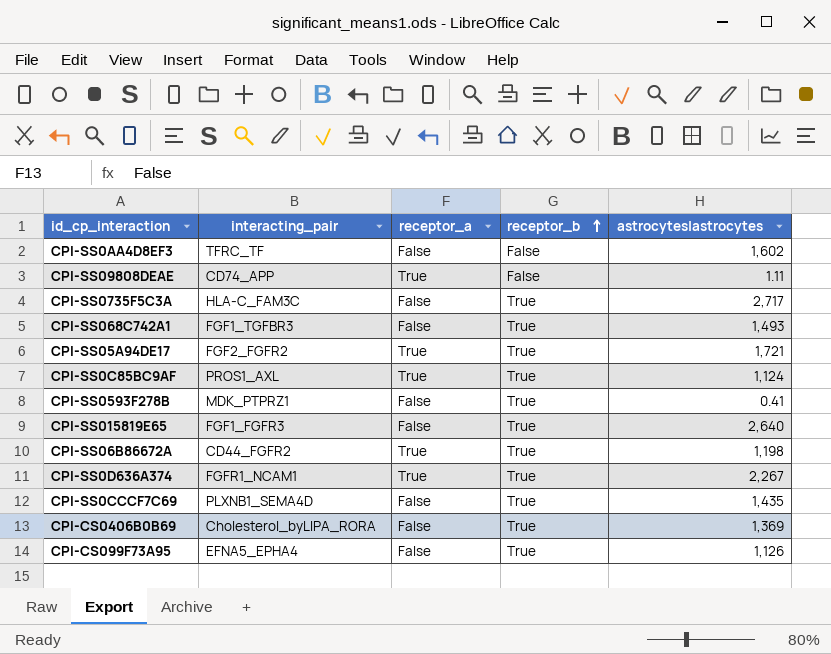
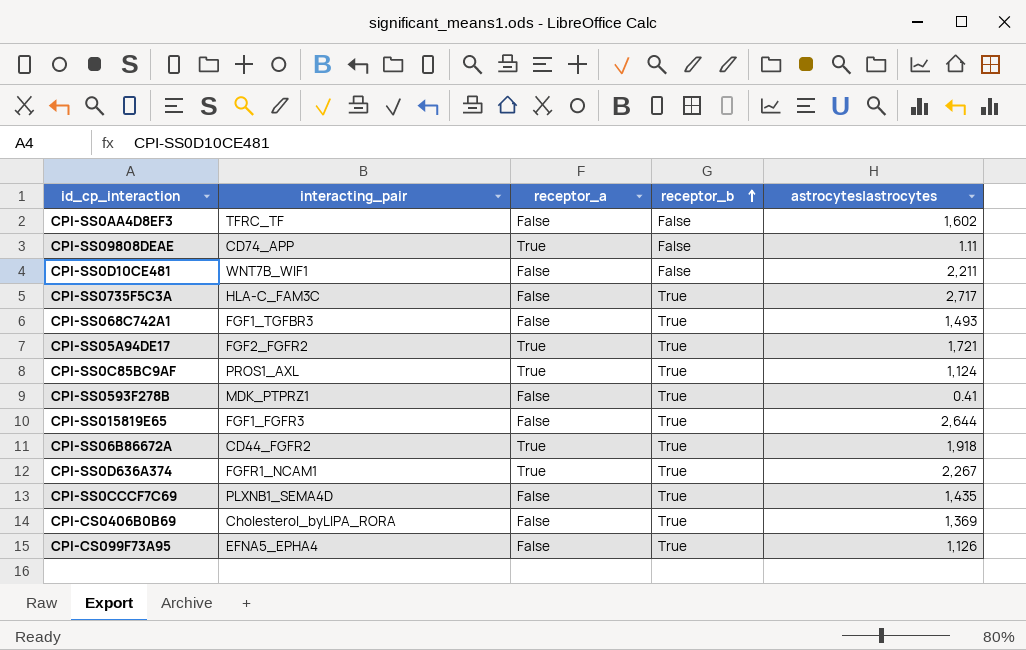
row CPI-SS0D10CE481: none -> WNT7B_WIF1 | False | False | 2,211
CPI-SS015819E65 | astrocytes|astrocytes: 2,640 -> 2,644
CPI-SS06B86672A | astrocytes|astrocytes: 1,198 -> 1,918

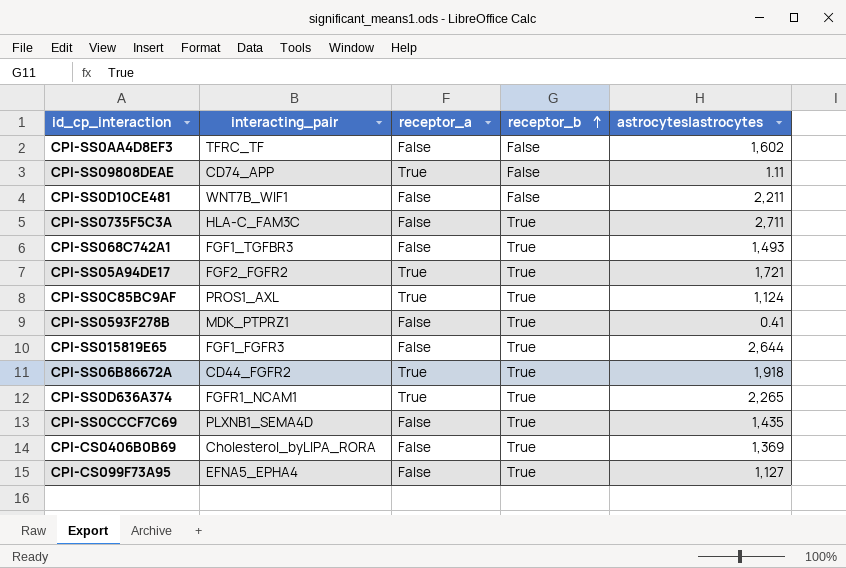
CPI-SS0735F5C3A | astrocytes|astrocytes: 2,717 -> 2,711
CPI-SS0D636A374 | astrocytes|astrocytes: 2,267 -> 2,265
CPI-CS099F73A95 | astrocytes|astrocytes: 1,126 -> 1,127

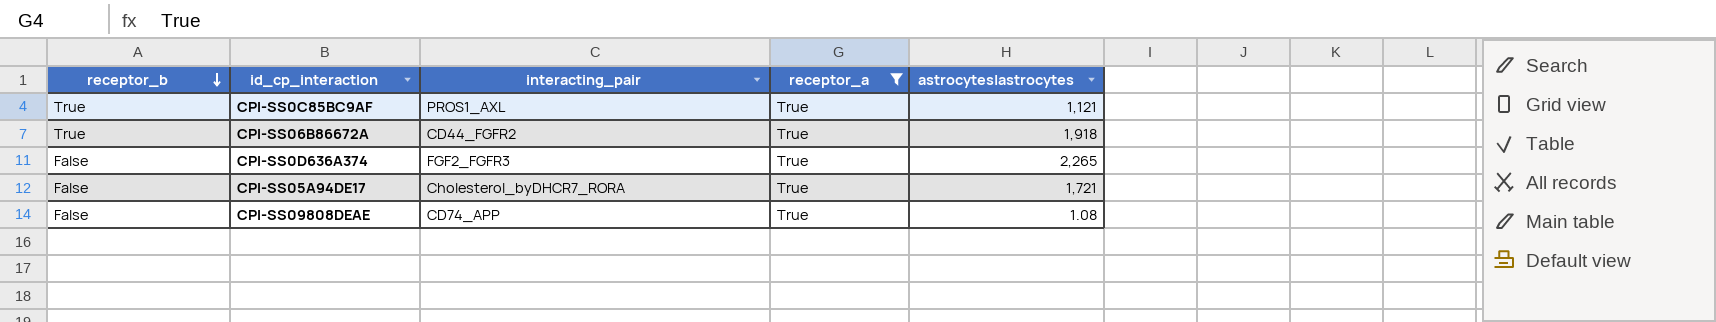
filter: none -> receptor_a = True
row order: receptor_b ascending -> receptor_b descending
column receptor_b | position: 4 -> 1
CPI-SS0C85BC9AF | astrocytes|astrocytes: 1,124 -> 1,121
CPI-SS0D636A374 | receptor_b: True -> False
CPI-SS0D636A374 | interacting_pair: FGFR1_NCAM1 -> FGF2_FGFR3
CPI-SS05A94DE17 | receptor_b: True -> False
CPI-SS05A94DE17 | interacting_pair: FGF2_FGFR2 -> Cholesterol_byDHCR7_RORA
CPI-SS09808DEAE | astrocytes|astrocytes: 1.11 -> 1.08

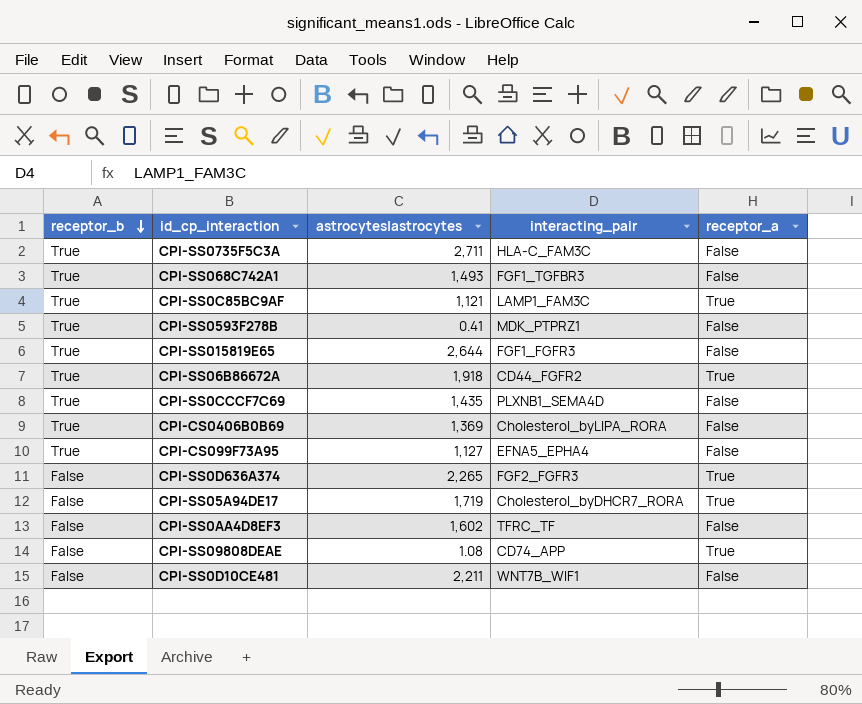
filter: receptor_a = True -> none
column astrocytes|astrocytes | position: 5 -> 3
CPI-SS0C85BC9AF | interacting_pair: PROS1_AXL -> LAMP1_FAM3C
CPI-SS05A94DE17 | astrocytes|astrocytes: 1,721 -> 1,719

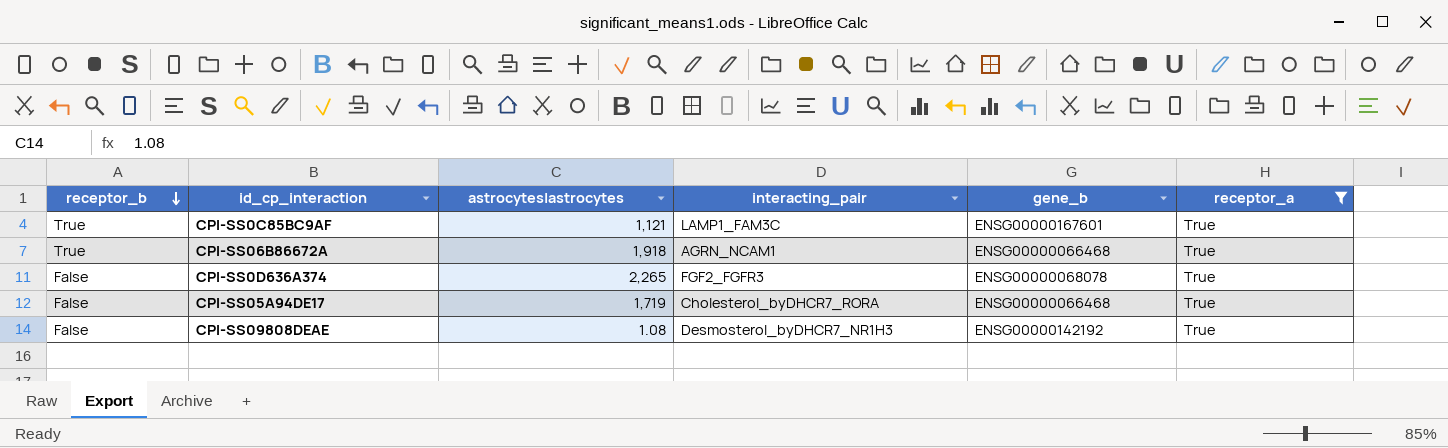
filter: none -> receptor_a = True
column gene_b | position: none -> 5
CPI-SS06B86672A | interacting_pair: CD44_FGFR2 -> AGRN_NCAM1
CPI-SS09808DEAE | interacting_pair: CD74_APP -> Desmosterol_byDHCR7_NR1H3

